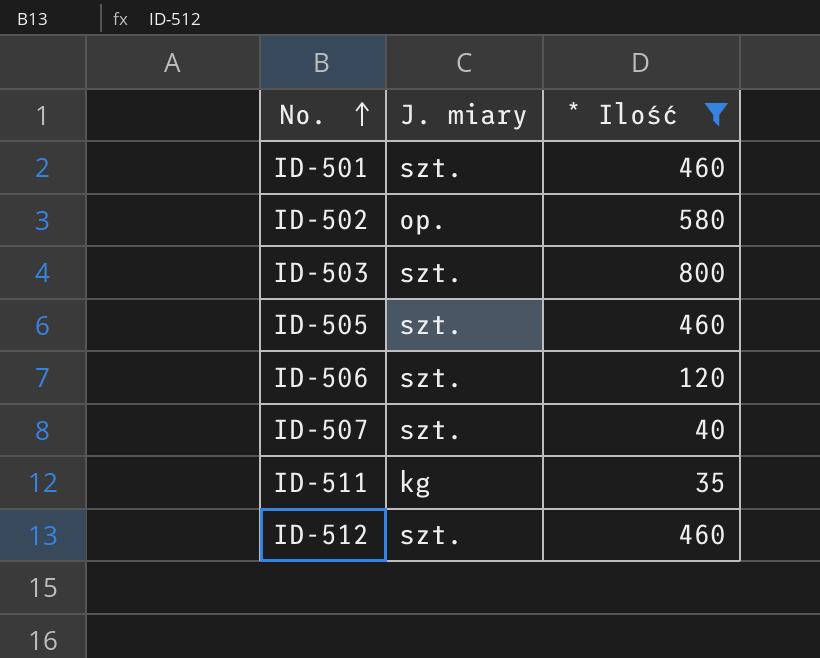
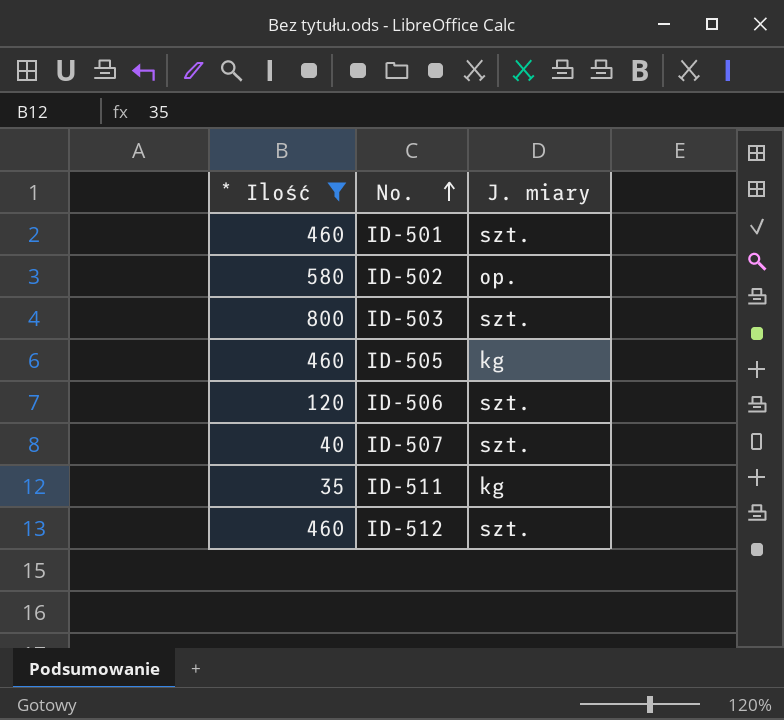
column * Ilość | position: 3 -> 1
ID-505 | J. miary: szt. -> kg

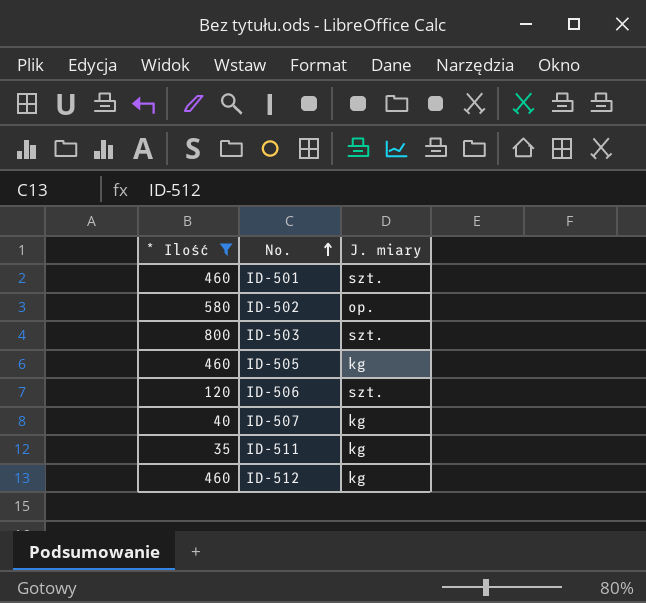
ID-507 | J. miary: szt. -> kg
ID-512 | J. miary: szt. -> kg

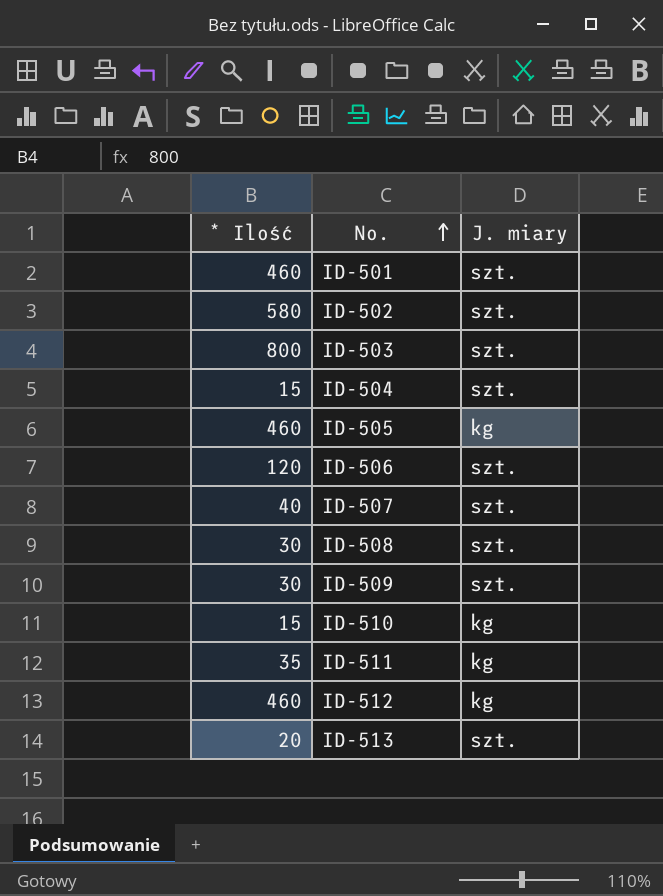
filter: * Ilość >= 35 -> none
ID-502 | J. miary: op. -> szt.
ID-507 | J. miary: kg -> szt.

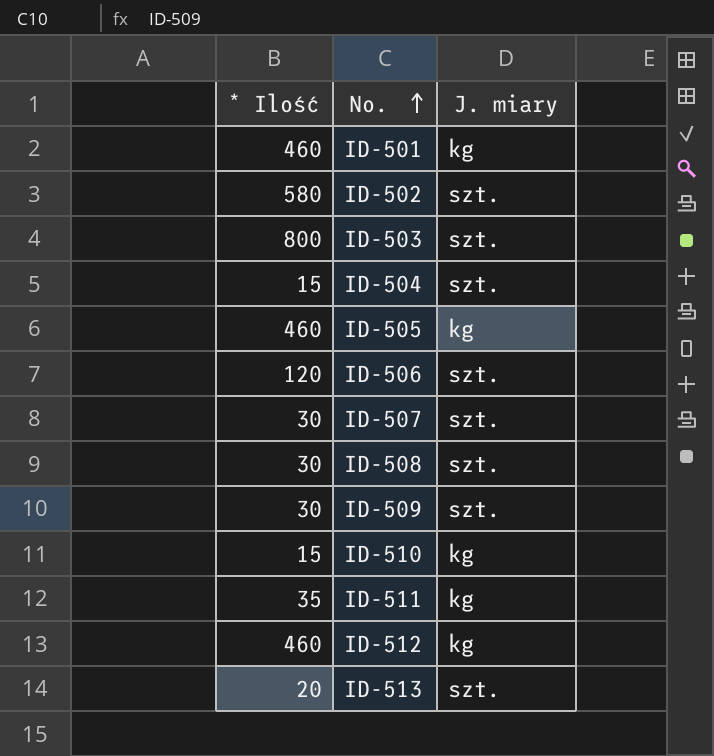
ID-501 | J. miary: szt. -> kg
ID-507 | * Ilość: 40 -> 30

